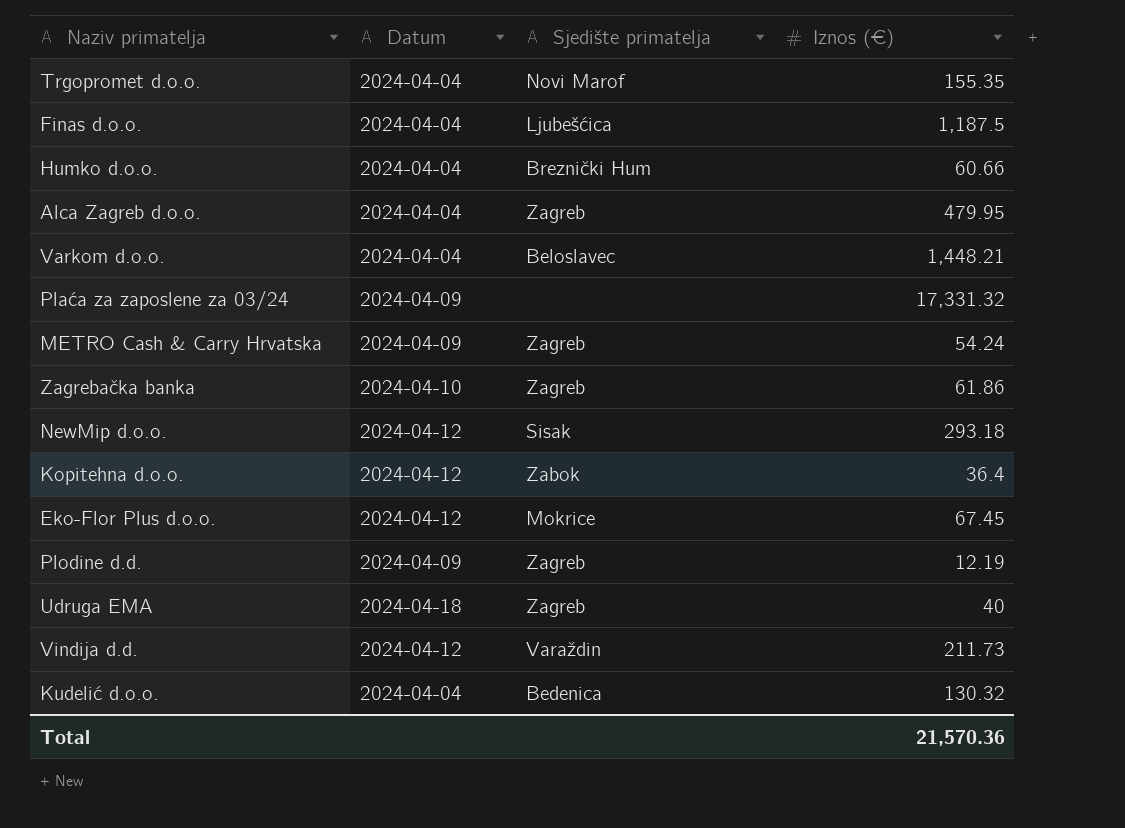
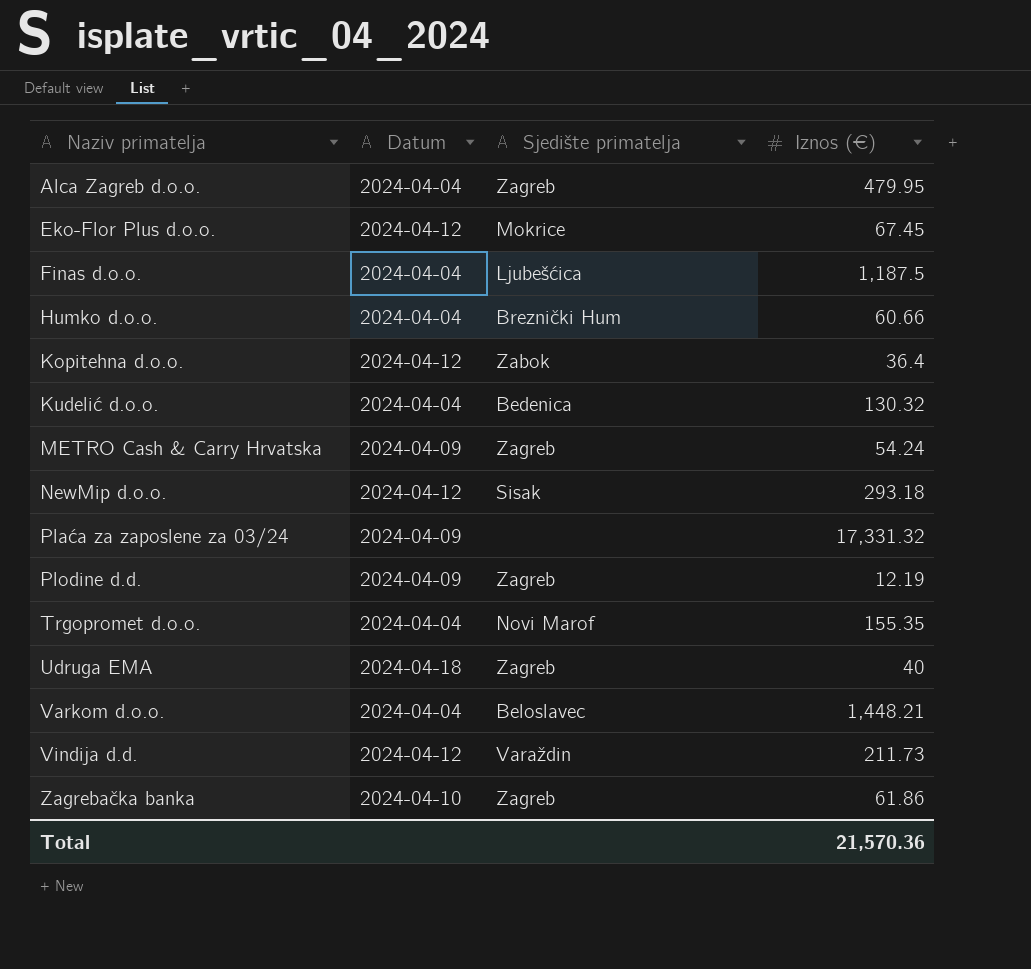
row order: none -> Naziv primatelja ascending

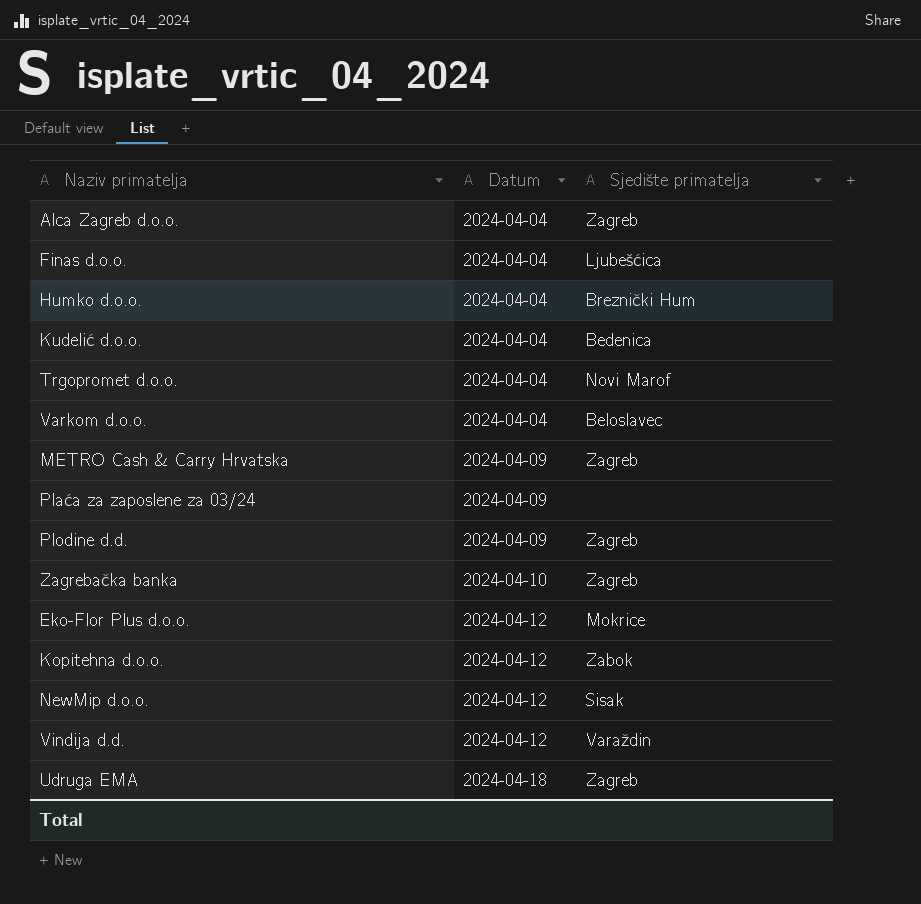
row order: Naziv primatelja ascending -> Datum ascending
column Iznos (€) | position: 4 -> none

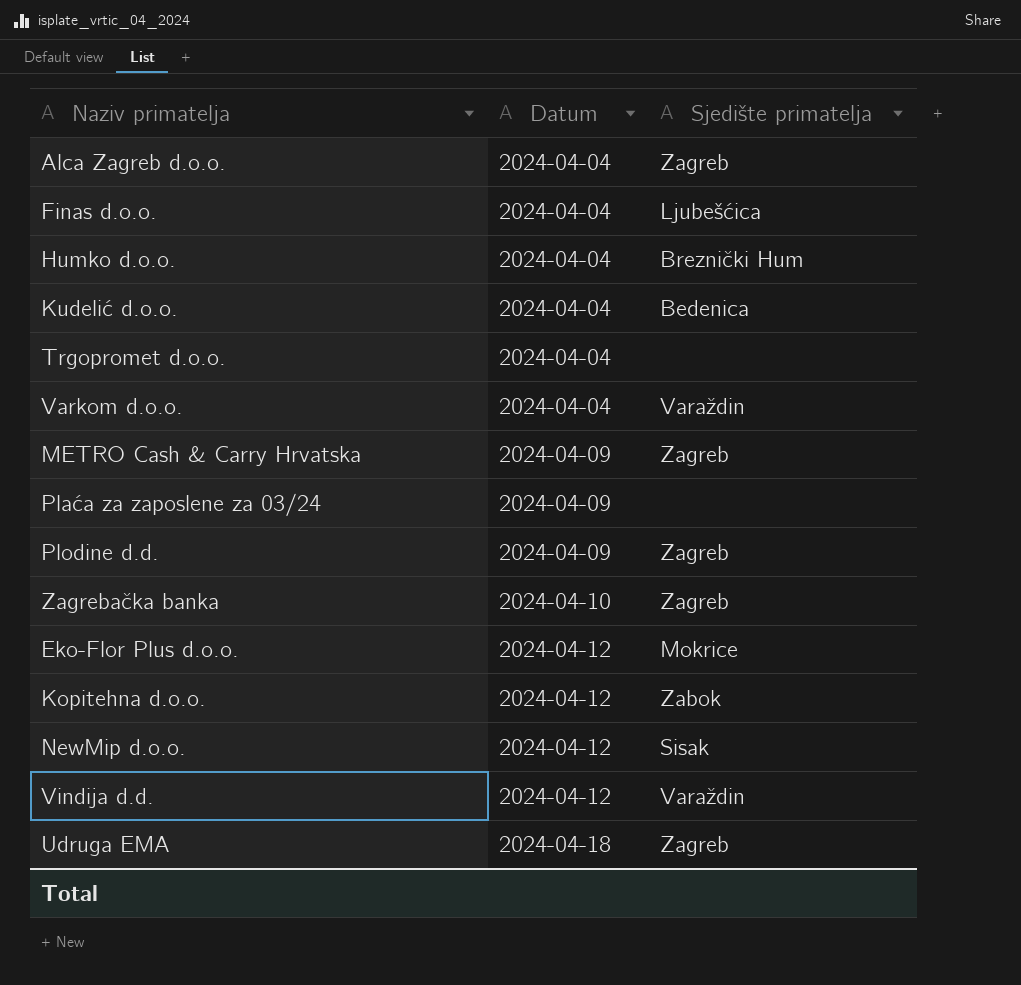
Trgopromet d.o.o. | Sjedište primatelja: Novi Marof -> none
Varkom d.o.o. | Sjedište primatelja: Beloslavec -> Varaždin

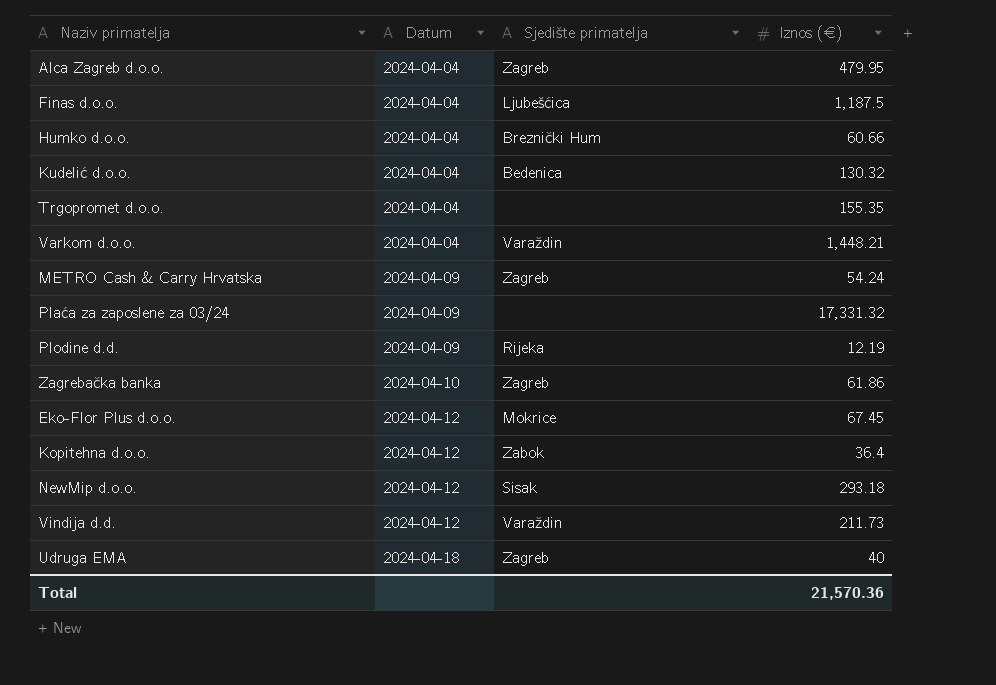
column Iznos (€) | position: none -> 4
Plodine d.d. | Sjedište primatelja: Zagreb -> Rijeka

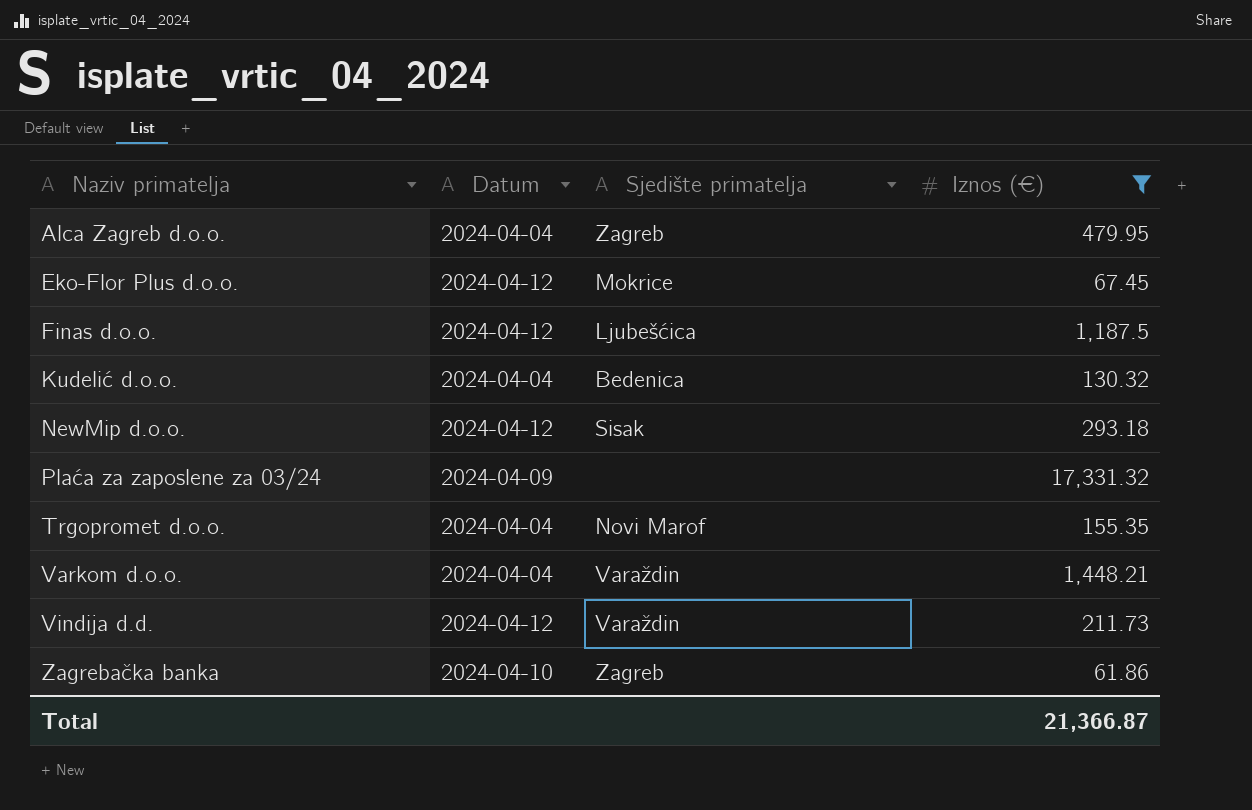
filter: none -> Iznos (€) >= 61.86
row order: Datum ascending -> Naziv primatelja ascending
Finas d.o.o. | Datum: 2024-04-04 -> 2024-04-12
Trgopromet d.o.o. | Sjedište primatelja: none -> Novi Marof
Total | Iznos (€): 21,570.36 -> 21,366.87

